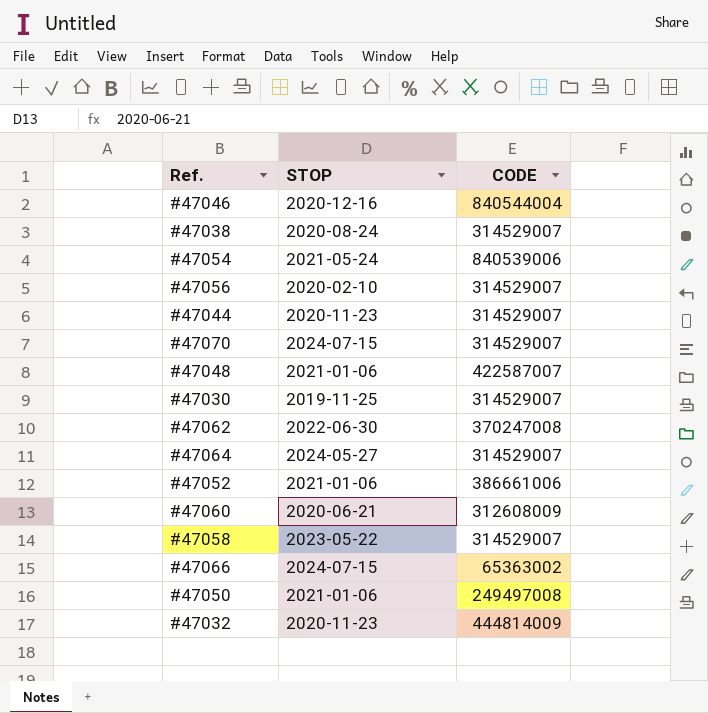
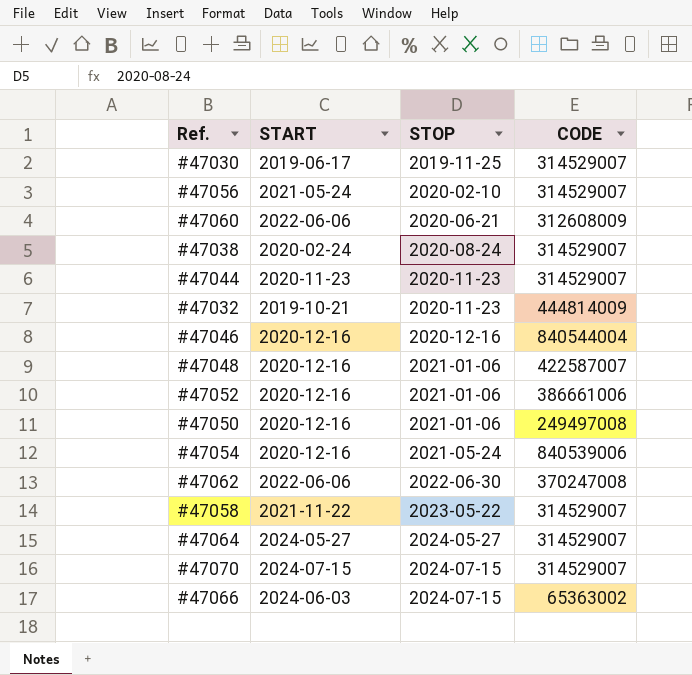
row order: none -> STOP ascending
column START | position: none -> 2

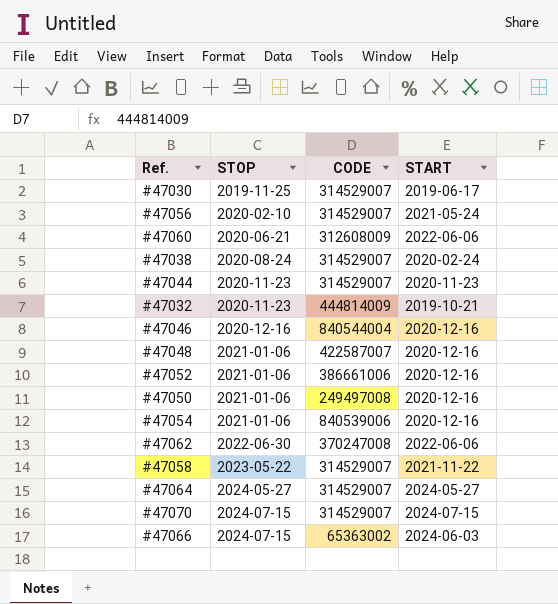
column START | position: 2 -> 4
#47054 | STOP: 2021-05-24 -> 2021-01-06

